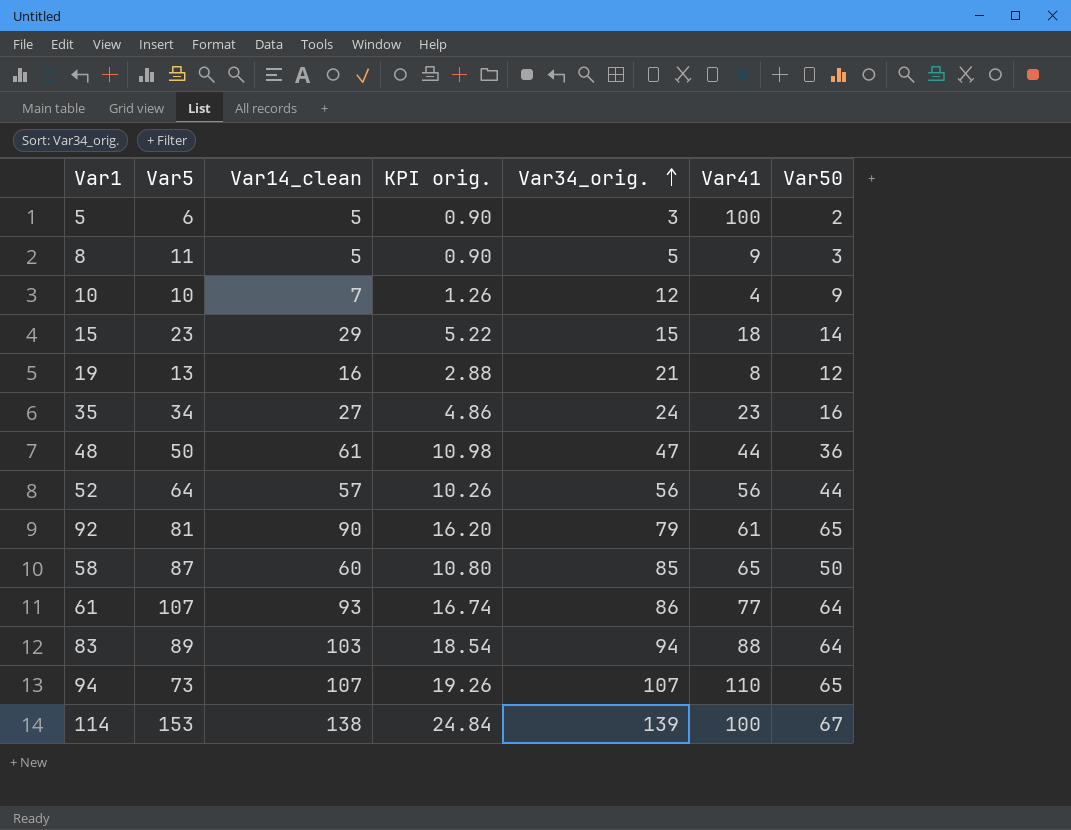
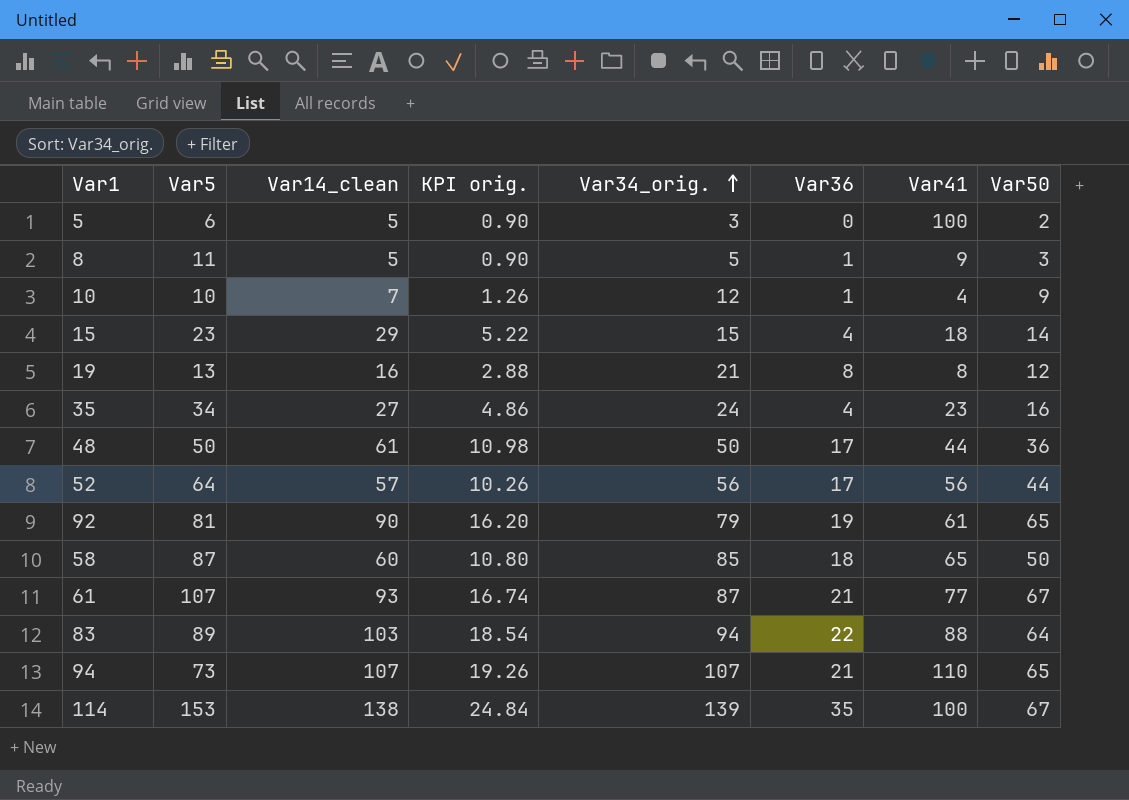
column Var36 | position: none -> 6
48 | Var34_orig.: 47 -> 50
61 | Var34_orig.: 86 -> 87
61 | Var50: 64 -> 67

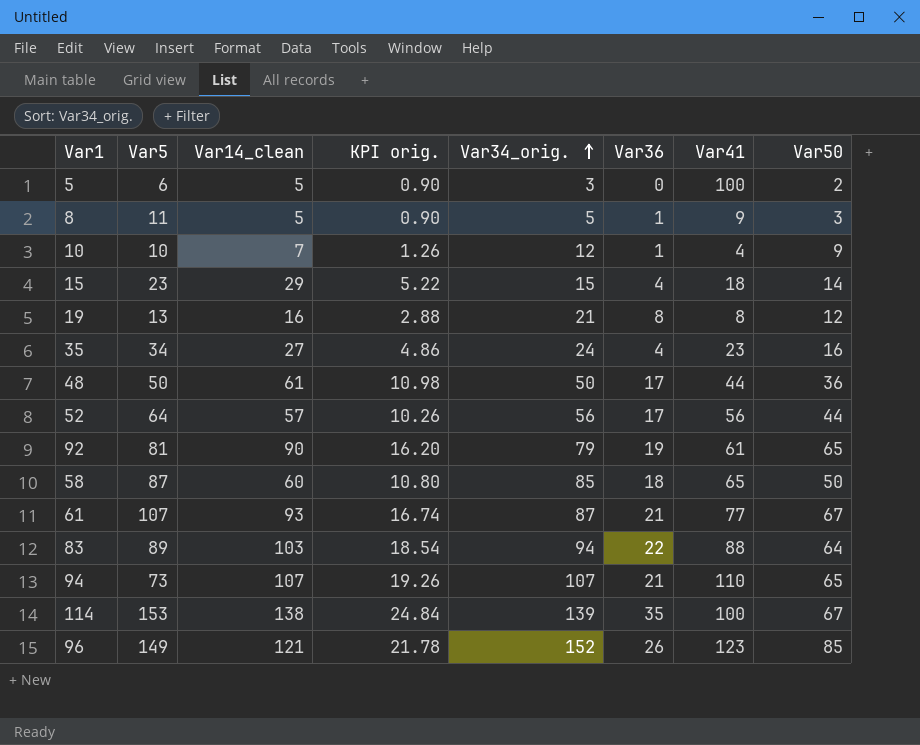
row 96: none -> 149 | 121 | 21.78 | 152 | 26 | 123 | 85

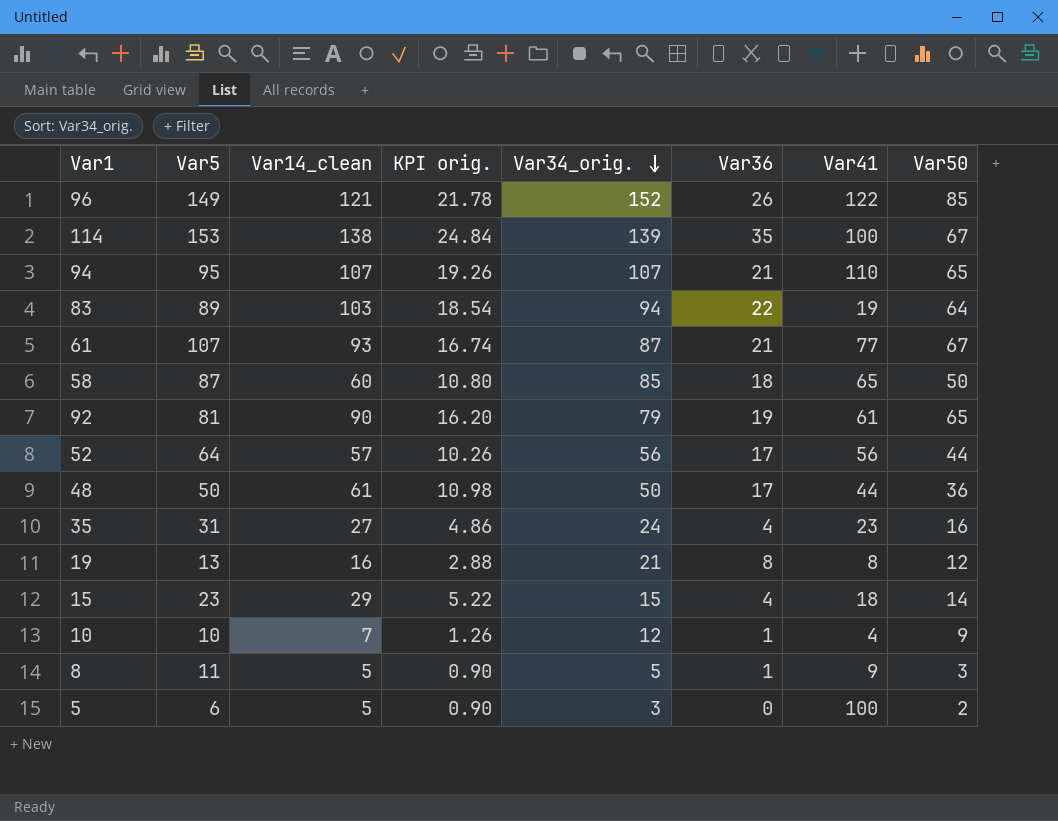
row order: Var34_orig. ascending -> Var34_orig. descending
96 | Var41: 123 -> 122
94 | Var5: 73 -> 95
83 | Var41: 88 -> 19
35 | Var5: 34 -> 31

